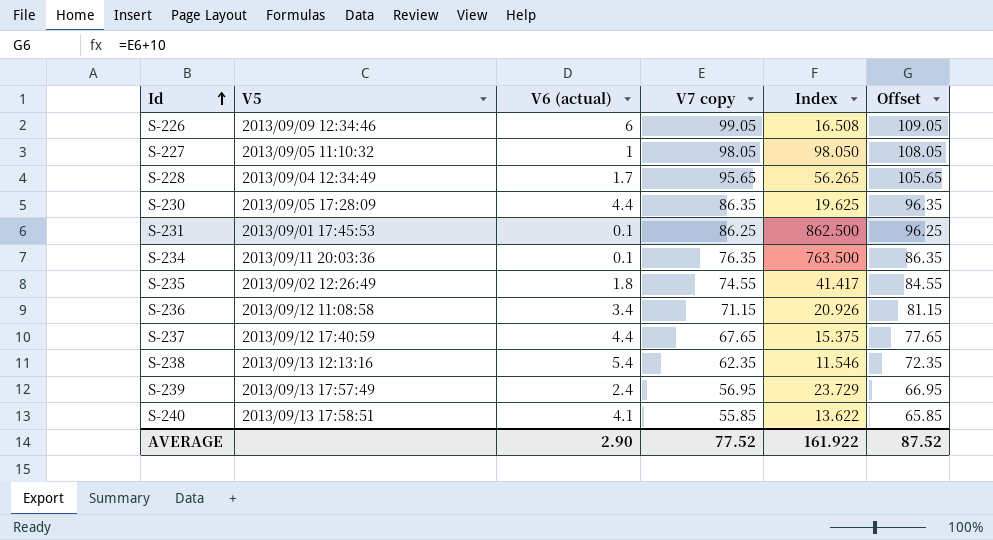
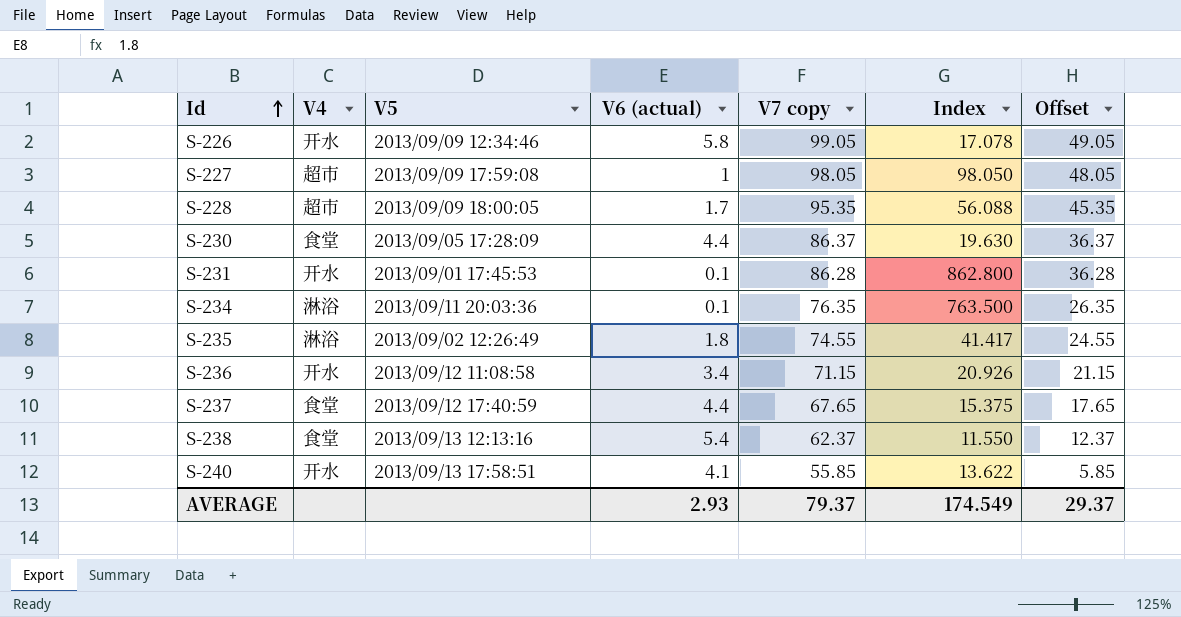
column V4 | position: none -> 2
column Offset | formula: [V7 copy] + 10 -> [V7 copy] - 50
row S-239: 2013/09/13 17:57:49 | 2.4 | 56.95 | 23.729 | 66.95 -> none
S-226 | V6 (actual): 6 -> 5.8
S-226 | Index: 16.508 -> 17.078
S-227 | V5: 2013/09/05 11:10:32 -> 2013/09/09 17:59:08
S-228 | V5: 2013/09/04 12:34:49 -> 2013/09/09 18:00:05
S-228 | V7 copy: 95.65 -> 95.35
S-228 | Index: 56.265 -> 56.088
S-230 | V7 copy: 86.35 -> 86.37
S-230 | Index: 19.625 -> 19.630
S-231 | V7 copy: 86.25 -> 86.28
S-231 | Index: 862.500 -> 862.800
S-238 | V7 copy: 62.35 -> 62.37
S-238 | Index: 11.546 -> 11.550
AVERAGE | V6 (actual): 2.90 -> 2.93
AVERAGE | V7 copy: 77.52 -> 79.37
AVERAGE | Index: 161.922 -> 174.549
AVERAGE | Offset: 87.52 -> 29.37

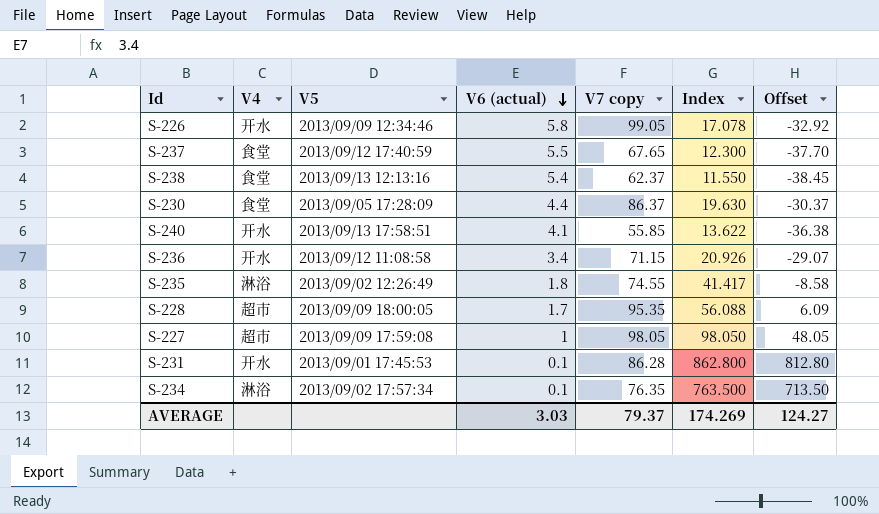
row order: Id ascending -> V6 (actual) descending
column Offset | formula: [V7 copy] - 50 -> [Index] - 50
S-237 | V6 (actual): 4.4 -> 5.5
S-237 | Index: 15.375 -> 12.300
S-234 | V5: 2013/09/11 20:03:36 -> 2013/09/02 17:57:34
AVERAGE | V6 (actual): 2.93 -> 3.03
AVERAGE | Index: 174.549 -> 174.269
AVERAGE | Offset: 29.37 -> 124.27

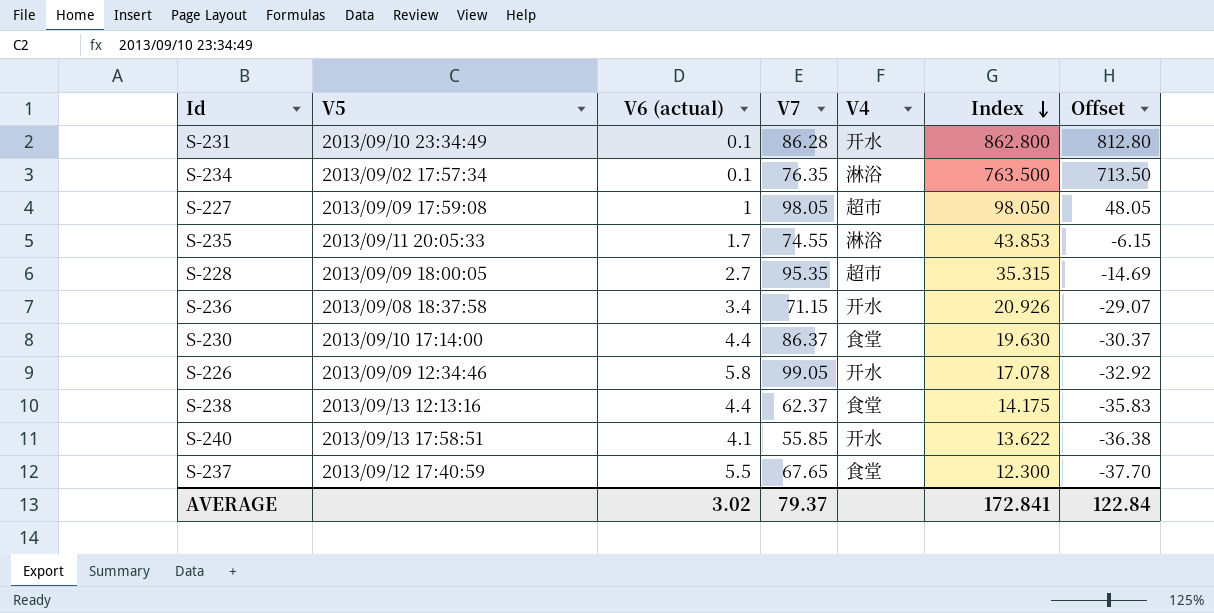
row order: V6 (actual) descending -> Index descending
column name: V7 copy -> V7
column V4 | position: 2 -> 5
S-231 | V5: 2013/09/01 17:45:53 -> 2013/09/10 23:34:49
S-235 | V5: 2013/09/02 12:26:49 -> 2013/09/11 20:05:33
S-235 | V6 (actual): 1.8 -> 1.7
S-235 | Index: 41.417 -> 43.853
S-235 | Offset: -8.58 -> -6.15
S-228 | V6 (actual): 1.7 -> 2.7
S-228 | Index: 56.088 -> 35.315
S-228 | Offset: 6.09 -> -14.69
S-236 | V5: 2013/09/12 11:08:58 -> 2013/09/08 18:37:58
S-230 | V5: 2013/09/05 17:28:09 -> 2013/09/10 17:14:00
S-238 | V6 (actual): 5.4 -> 4.4
S-238 | Index: 11.550 -> 14.175
S-238 | Offset: -38.45 -> -35.83
AVERAGE | V6 (actual): 3.03 -> 3.02
AVERAGE | Index: 174.269 -> 172.841
AVERAGE | Offset: 124.27 -> 122.84

